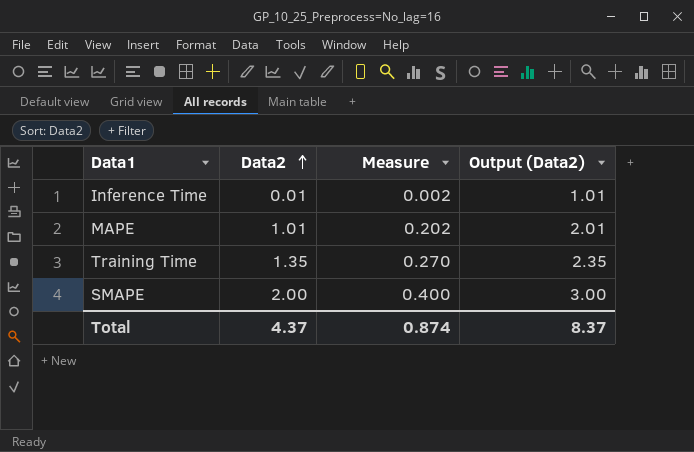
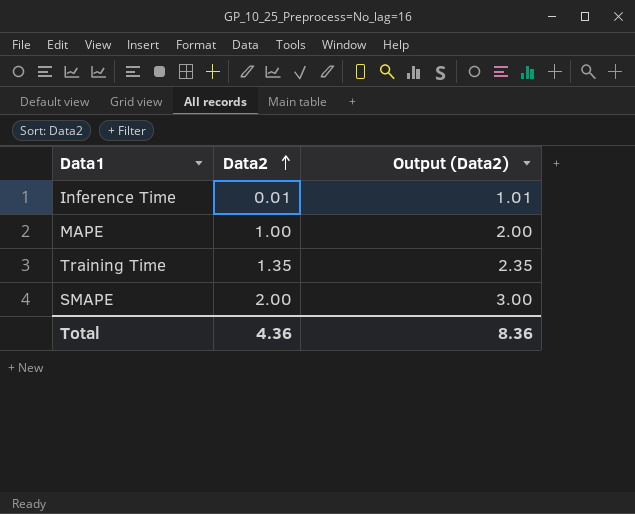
column Measure | formula: [Data2] * 0.2 -> none
MAPE | Data2: 1.01 -> 1.00
MAPE | Output (Data2): 2.01 -> 2.00
Total | Data2: 4.37 -> 4.36
Total | Output (Data2): 8.37 -> 8.36

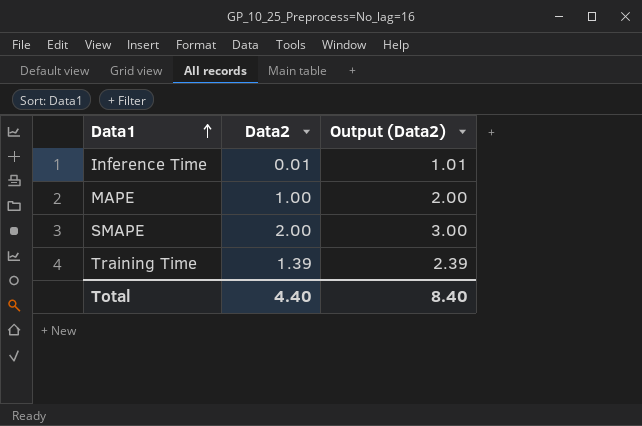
row order: Data2 ascending -> Data1 ascending
Training Time | Data2: 1.35 -> 1.39
Training Time | Output (Data2): 2.35 -> 2.39
Total | Data2: 4.36 -> 4.40
Total | Output (Data2): 8.36 -> 8.40

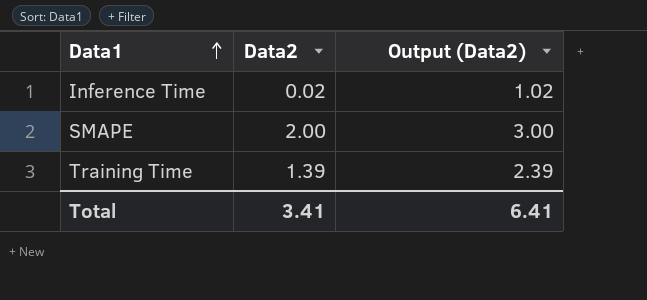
row MAPE: 1.00 | 2.00 -> none
Inference Time | Data2: 0.01 -> 0.02
Inference Time | Output (Data2): 1.01 -> 1.02
Total | Data2: 4.40 -> 3.41
Total | Output (Data2): 8.40 -> 6.41

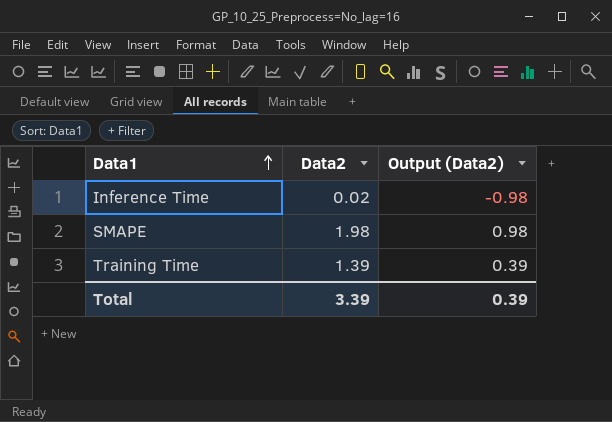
column Output (Data2) | formula: [Data2] + 1 -> [Data2] - 1
SMAPE | Data2: 2.00 -> 1.98
Total | Data2: 3.41 -> 3.39
Total | Output (Data2): 6.41 -> 0.39

